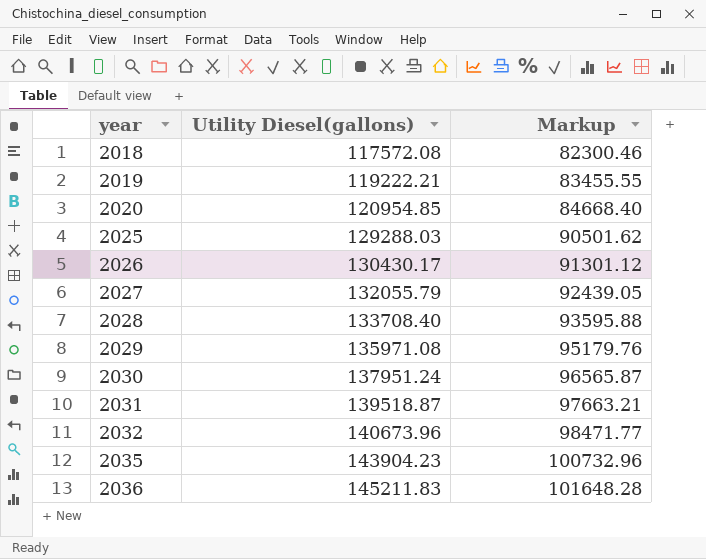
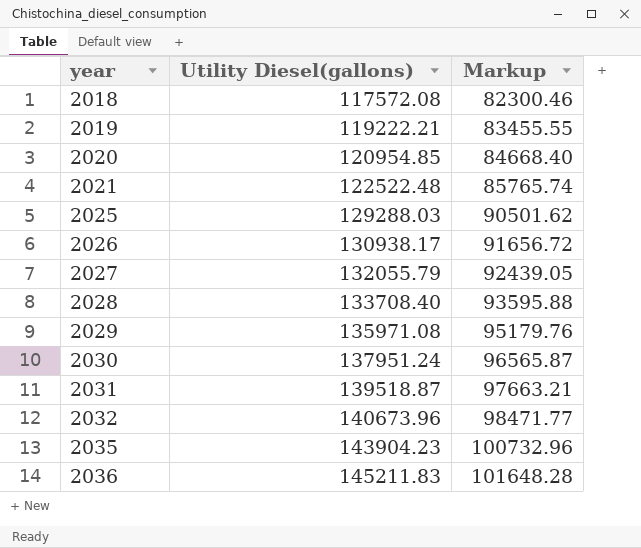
row 2021: none -> 122522.48 | 85765.74
2026 | Utility Diesel(gallons): 130430.17 -> 130938.17
2026 | Markup: 91301.12 -> 91656.72

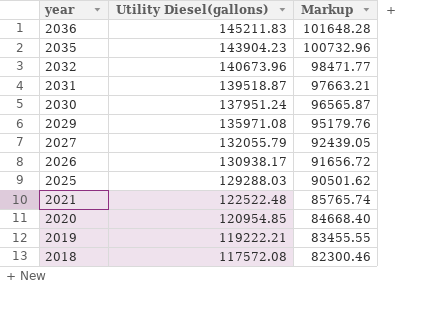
row order: year ascending -> year descending
row 2028: 133708.40 | 93595.88 -> none

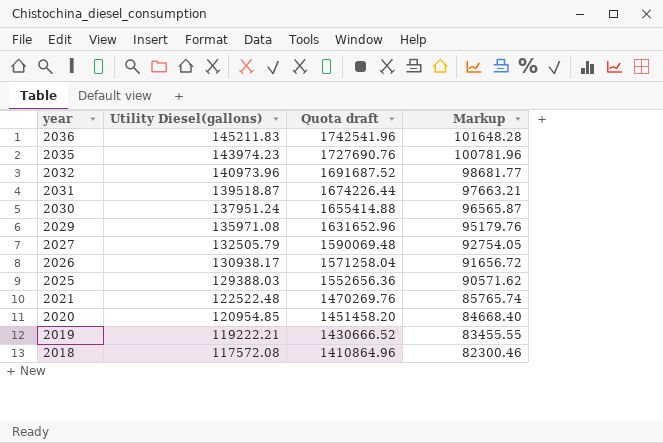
column Quota draft | formula: none -> [Utility Diesel(gallons)] * 12
2035 | Utility Diesel(gallons): 143904.23 -> 143974.23
2035 | Markup: 100732.96 -> 100781.96
2032 | Utility Diesel(gallons): 140673.96 -> 140973.96
2032 | Markup: 98471.77 -> 98681.77
2027 | Utility Diesel(gallons): 132055.79 -> 132505.79
2027 | Markup: 92439.05 -> 92754.05
2025 | Utility Diesel(gallons): 129288.03 -> 129388.03
2025 | Markup: 90501.62 -> 90571.62

